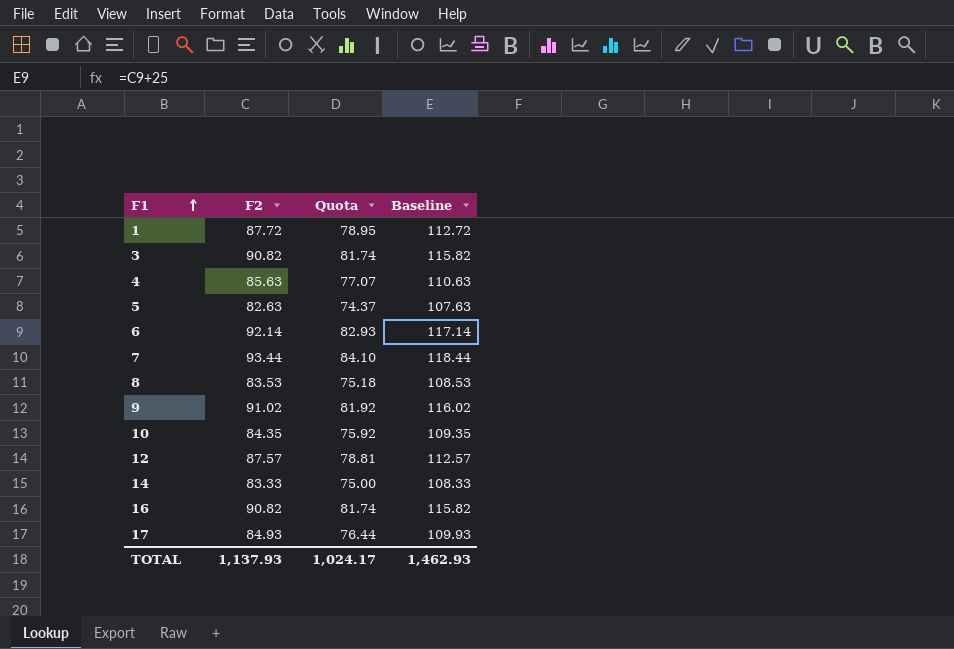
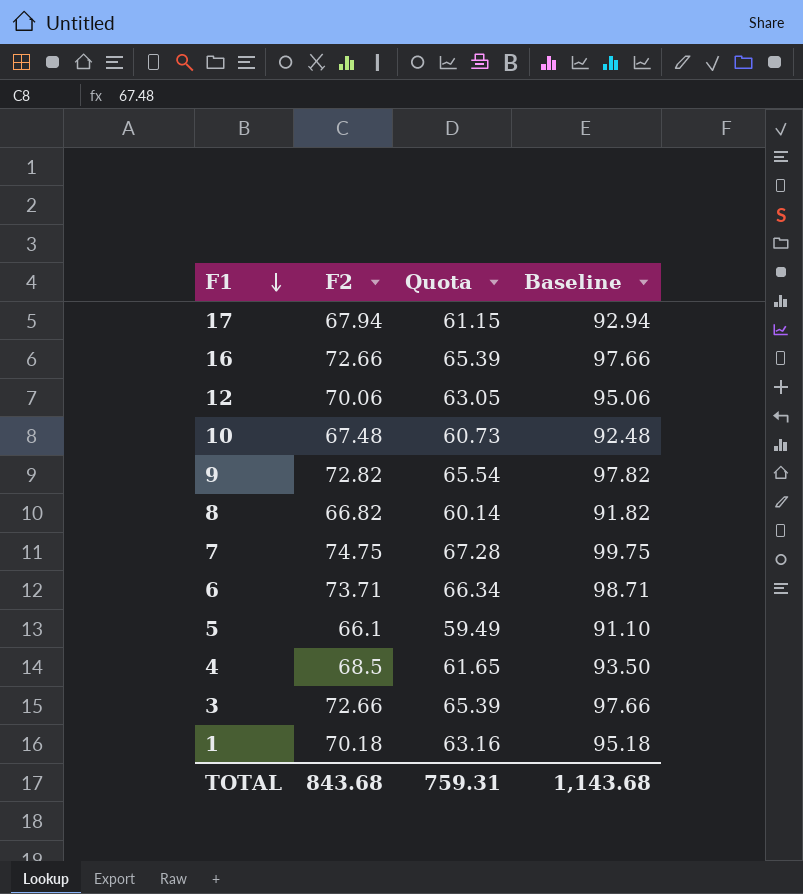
row order: F1 ascending -> F1 descending
row 14: 83.33 | 75.00 | 108.33 -> none
17 | F2: 84.93 -> 67.94
17 | Quota: 76.44 -> 61.15
17 | Baseline: 109.93 -> 92.94
16 | F2: 90.82 -> 72.66
16 | Quota: 81.74 -> 65.39
16 | Baseline: 115.82 -> 97.66
12 | F2: 87.57 -> 70.06
12 | Quota: 78.81 -> 63.05
12 | Baseline: 112.57 -> 95.06
10 | F2: 84.35 -> 67.48
10 | Quota: 75.92 -> 60.73
10 | Baseline: 109.35 -> 92.48
9 | F2: 91.02 -> 72.82
9 | Quota: 81.92 -> 65.54
9 | Baseline: 116.02 -> 97.82
8 | F2: 83.53 -> 66.82
8 | Quota: 75.18 -> 60.14
8 | Baseline: 108.53 -> 91.82
7 | F2: 93.44 -> 74.75
7 | Quota: 84.10 -> 67.28
7 | Baseline: 118.44 -> 99.75
6 | F2: 92.14 -> 73.71
6 | Quota: 82.93 -> 66.34
6 | Baseline: 117.14 -> 98.71
5 | F2: 82.63 -> 66.1
5 | Quota: 74.37 -> 59.49
5 | Baseline: 107.63 -> 91.10
4 | F2: 85.63 -> 68.5
4 | Quota: 77.07 -> 61.65
4 | Baseline: 110.63 -> 93.50
3 | F2: 90.82 -> 72.66
3 | Quota: 81.74 -> 65.39
3 | Baseline: 115.82 -> 97.66
1 | F2: 87.72 -> 70.18
1 | Quota: 78.95 -> 63.16
1 | Baseline: 112.72 -> 95.18
TOTAL | F2: 1,137.93 -> 843.68
TOTAL | Quota: 1,024.17 -> 759.31
TOTAL | Baseline: 1,462.93 -> 1,143.68

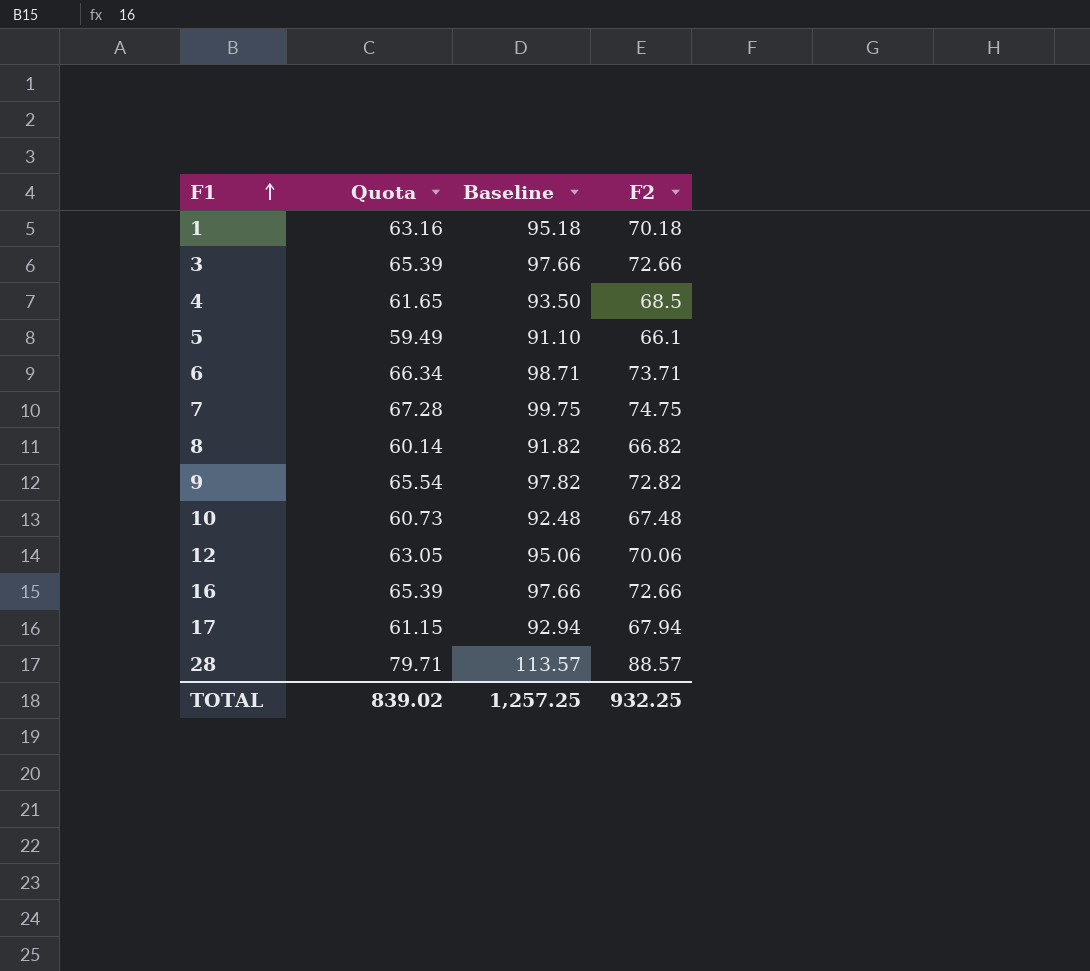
row order: F1 descending -> F1 ascending
column F2 | position: 2 -> 4
row 28: none -> 79.71 | 113.57 | 88.57
TOTAL | Quota: 759.31 -> 839.02
TOTAL | Baseline: 1,143.68 -> 1,257.25
TOTAL | F2: 843.68 -> 932.25

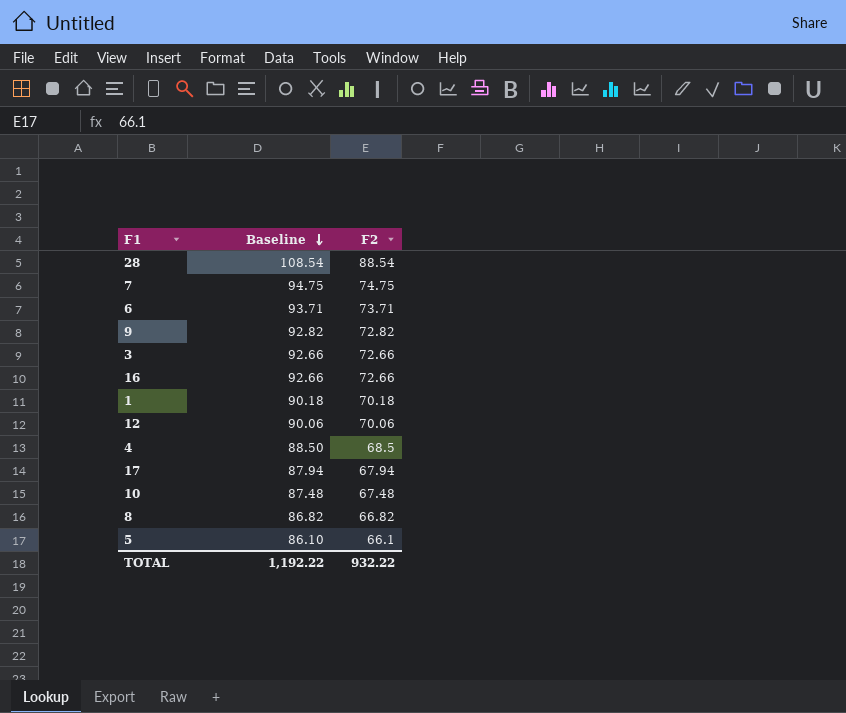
row order: F1 ascending -> Baseline descending
column Quota | formula: [F2] * 0.9 -> none
column Baseline | formula: [F2] + 25 -> [F2] + 20
28 | F2: 88.57 -> 88.54
TOTAL | Baseline: 1,257.25 -> 1,192.22
TOTAL | F2: 932.25 -> 932.22

